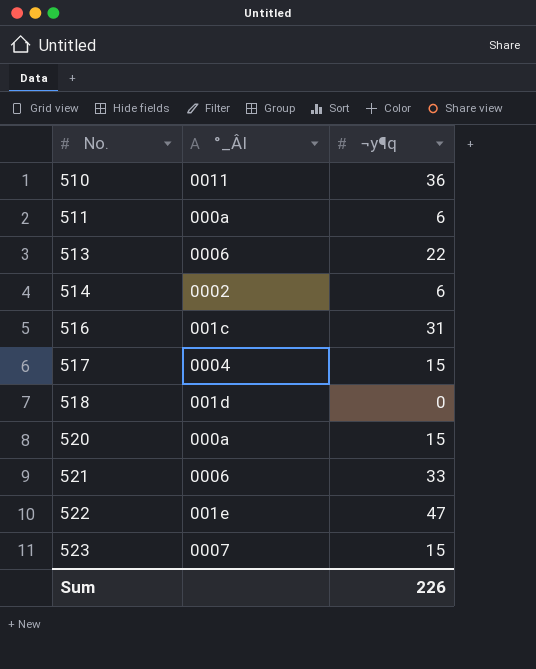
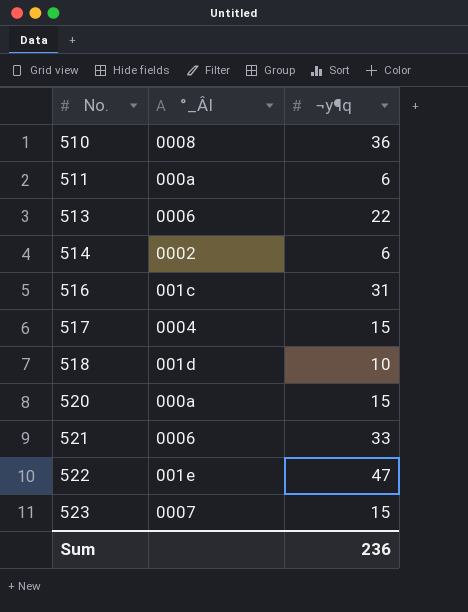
510 | °_ÂI: 0011 -> 0008
518 | ¬y¶q: 0 -> 10
Sum | ¬y¶q: 226 -> 236

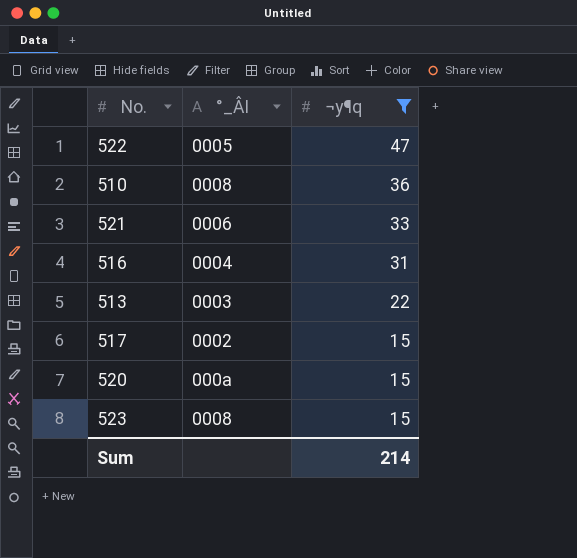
filter: none -> ¬y¶q >= 15
row order: No. ascending -> ¬y¶q descending
522 | °_ÂI: 001e -> 0005
516 | °_ÂI: 001c -> 0004
513 | °_ÂI: 0006 -> 0003
517 | °_ÂI: 0004 -> 0002
523 | °_ÂI: 0007 -> 0008
Sum | ¬y¶q: 236 -> 214

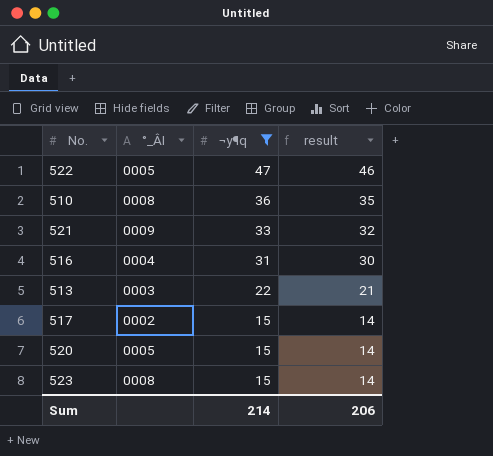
column result | formula: none -> [¬y¶q] - 1
521 | °_ÂI: 0006 -> 0009
520 | °_ÂI: 000a -> 0005

